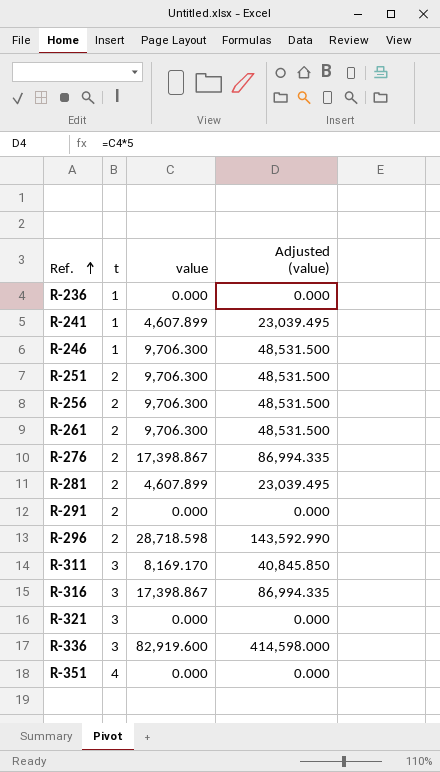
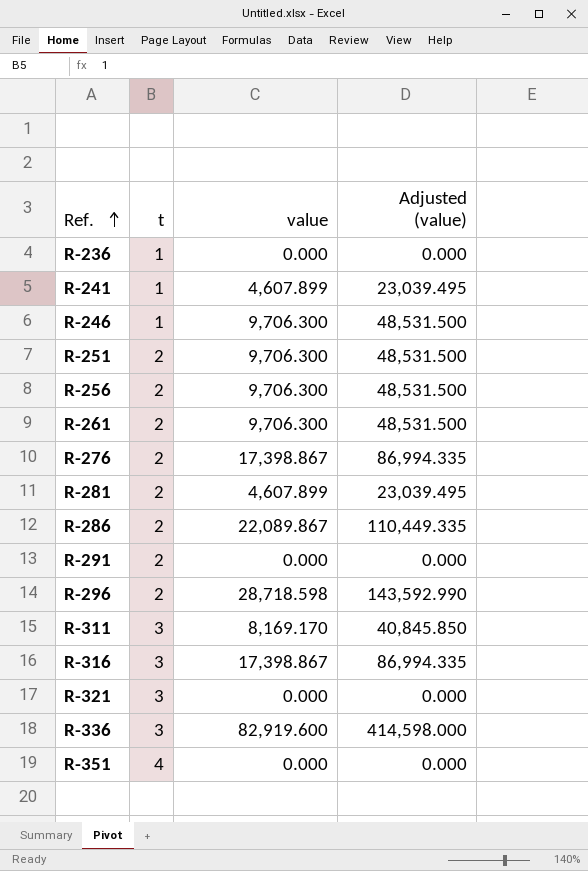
row R-286: none -> 2 | 22,089.867 | 110,449.335

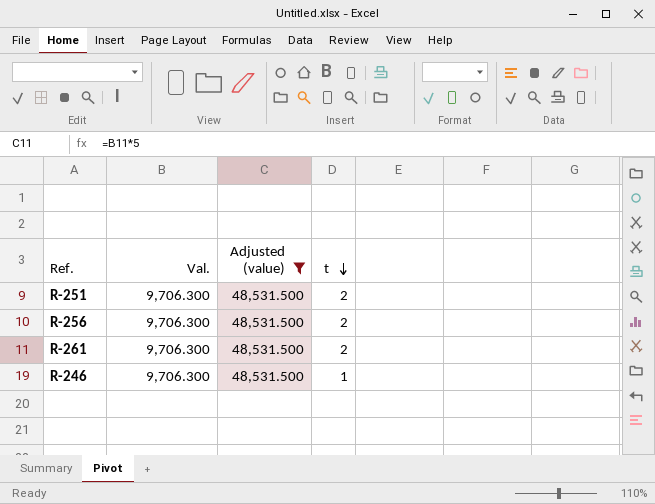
filter: none -> Adjusted (value) = 48,531.500
row order: Ref. ascending -> t descending
column name: value -> Val.
column t | position: 2 -> 4

